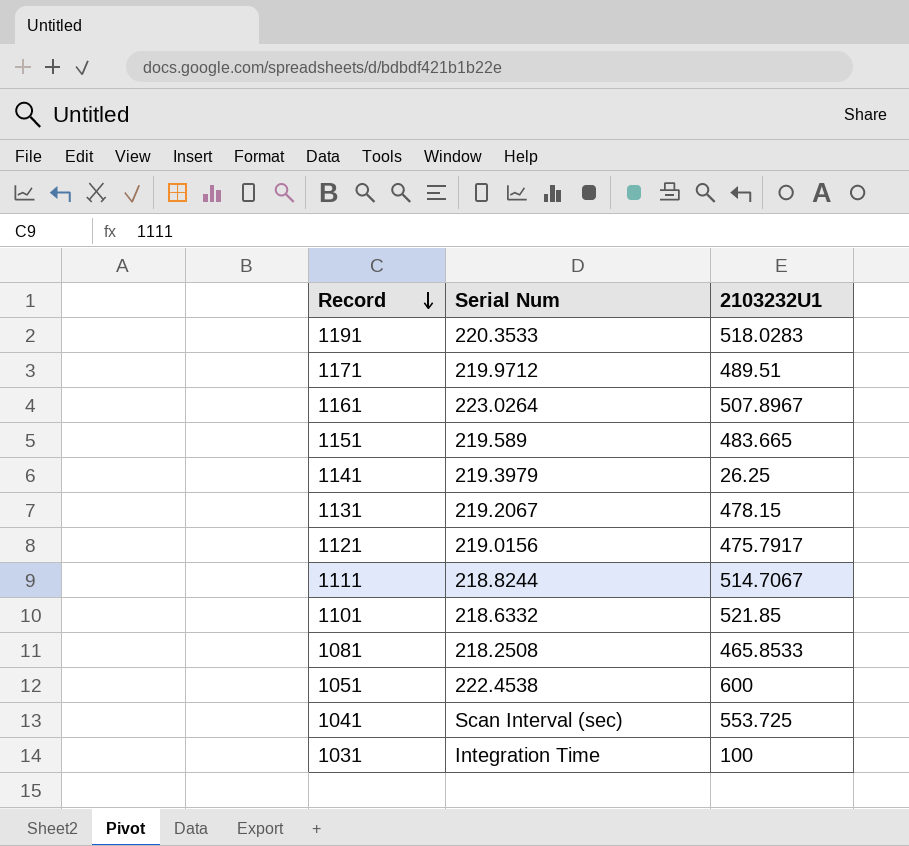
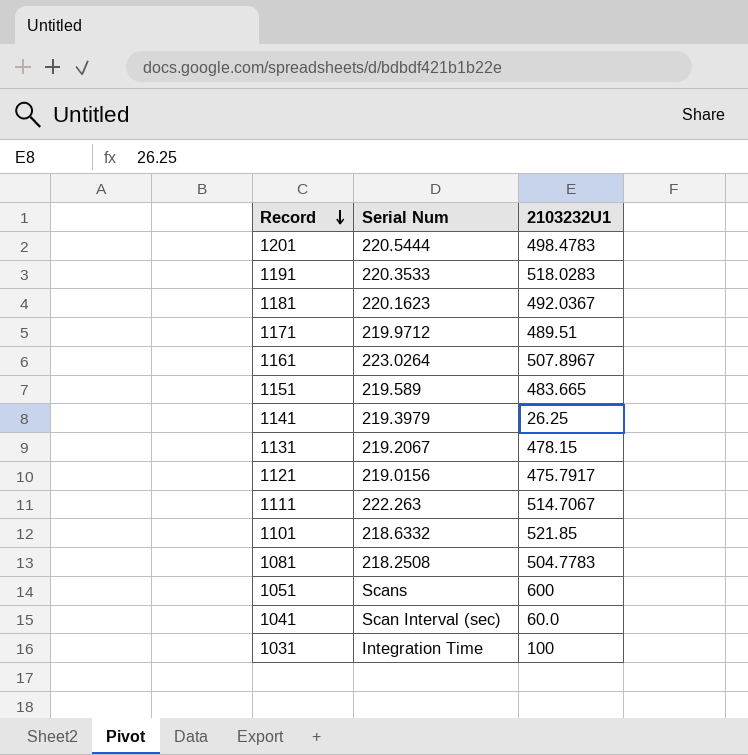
row 1201: none -> 220.5444 | 498.4783
row 1181: none -> 220.1623 | 492.0367
1111 | Serial Num: 218.8244 -> 222.263
1081 | 2103232U1: 465.8533 -> 504.7783
1051 | Serial Num: 222.4538 -> Scans
1041 | 2103232U1: 553.725 -> 60.0

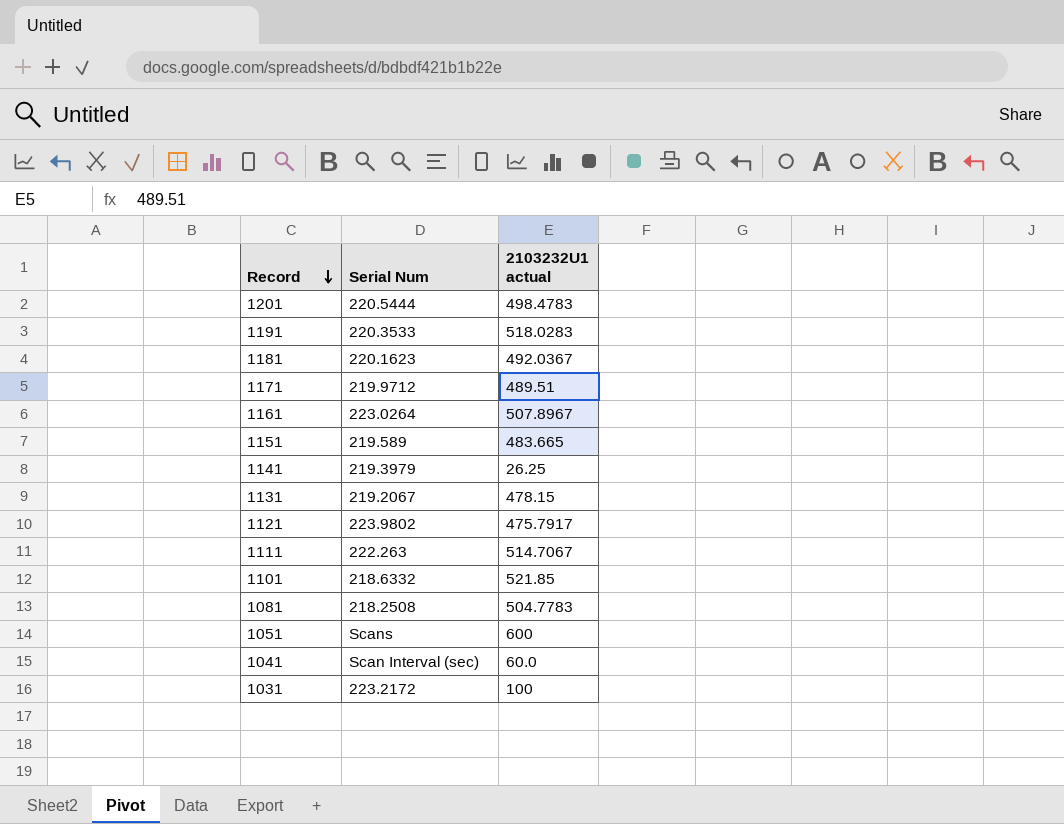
column name: 2103232U1 -> 2103232U1 actual
1121 | Serial Num: 219.0156 -> 223.9802
1031 | Serial Num: Integration Time -> 223.2172

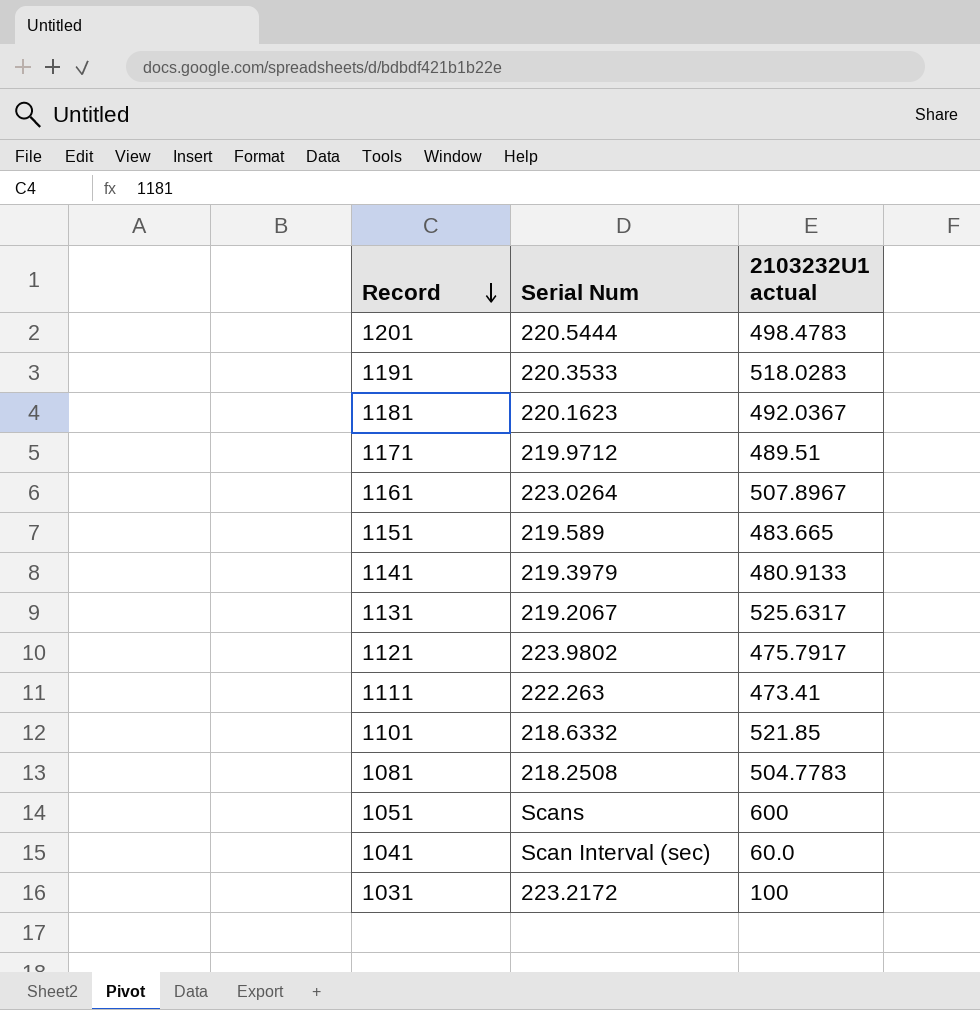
1141 | 2103232U1 actual: 26.25 -> 480.9133
1131 | 2103232U1 actual: 478.15 -> 525.6317
1111 | 2103232U1 actual: 514.7067 -> 473.41

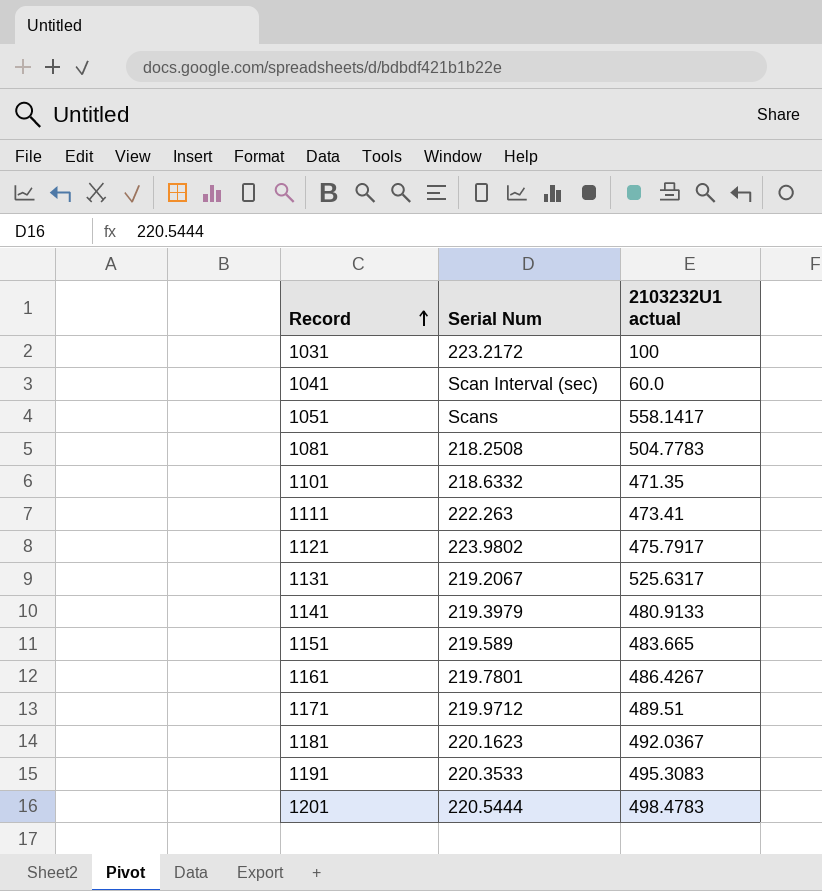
row order: Record descending -> Record ascending
1051 | 2103232U1 actual: 600 -> 558.1417
1101 | 2103232U1 actual: 521.85 -> 471.35
1161 | Serial Num: 223.0264 -> 219.7801
1161 | 2103232U1 actual: 507.8967 -> 486.4267
1191 | 2103232U1 actual: 518.0283 -> 495.3083

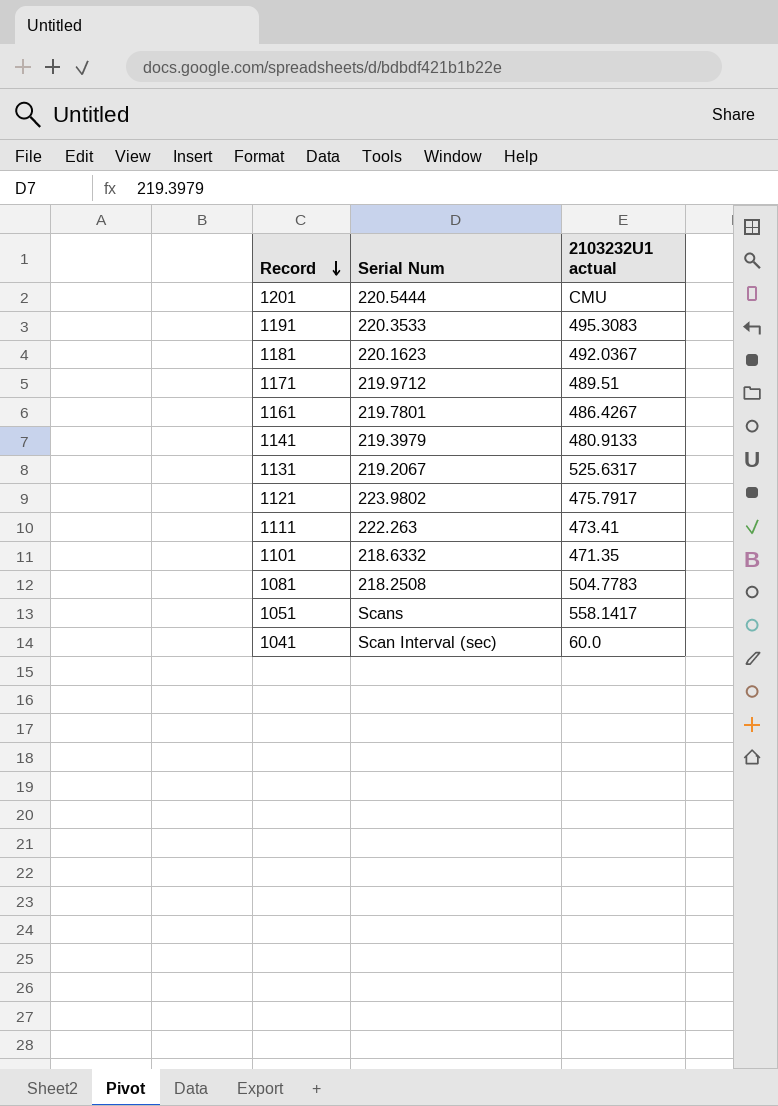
row order: Record ascending -> Record descending
row 1031: 223.2172 | 100 -> none
row 1151: 219.589 | 483.665 -> none
1201 | 2103232U1 actual: 498.4783 -> CMU

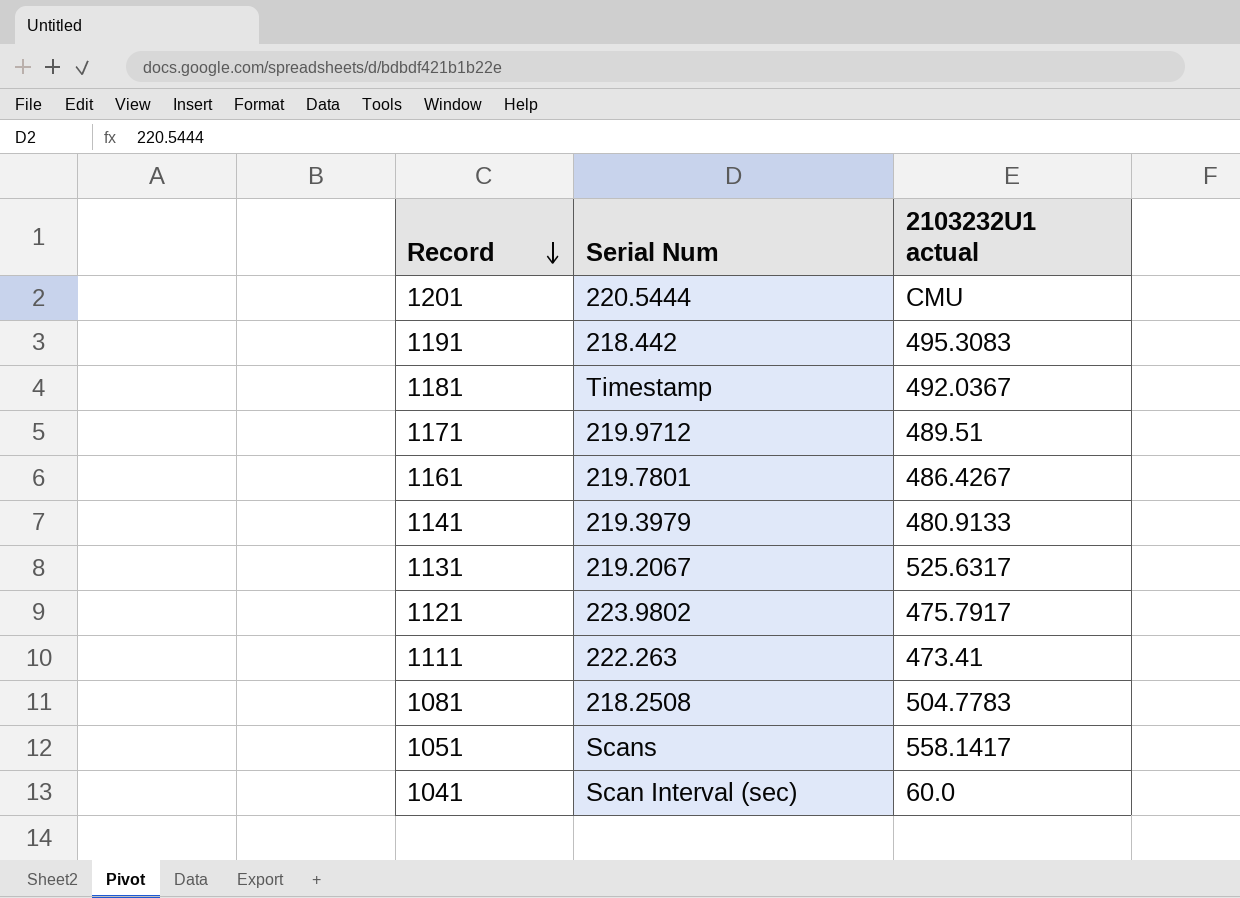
row 1101: 218.6332 | 471.35 -> none
1191 | Serial Num: 220.3533 -> 218.442
1181 | Serial Num: 220.1623 -> Timestamp

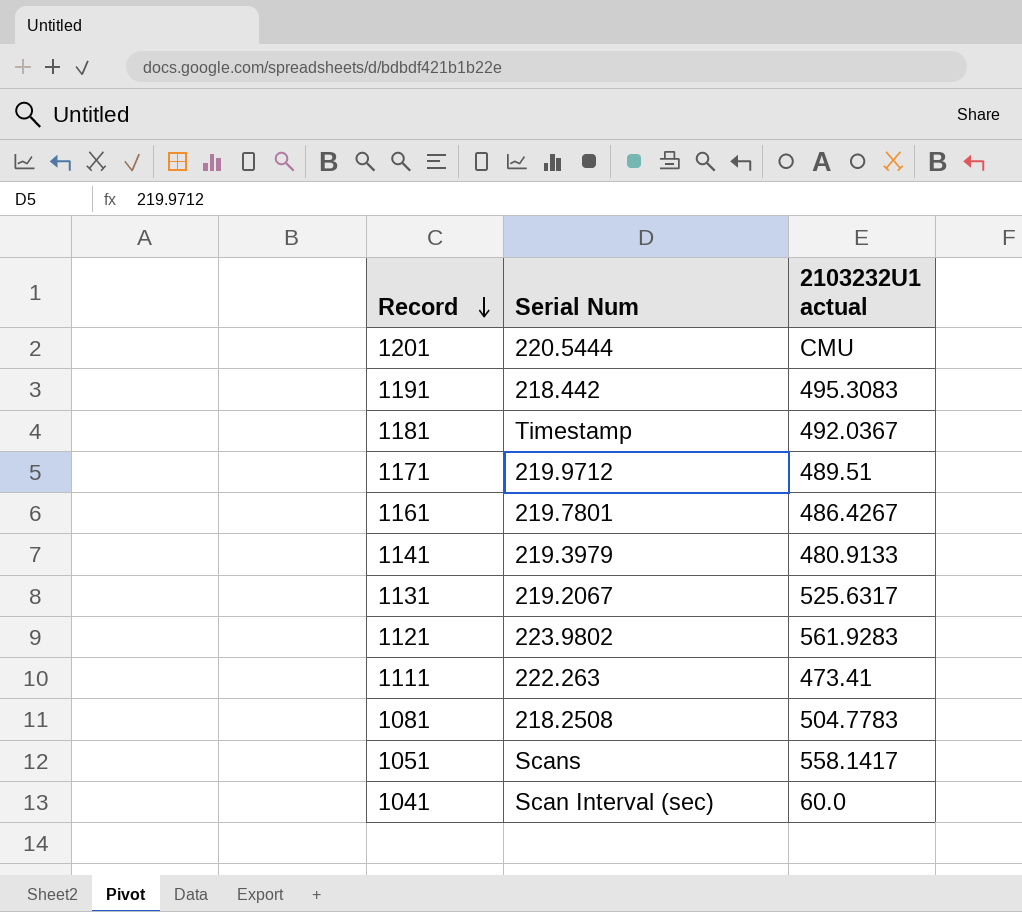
1121 | 2103232U1 actual: 475.7917 -> 561.9283

